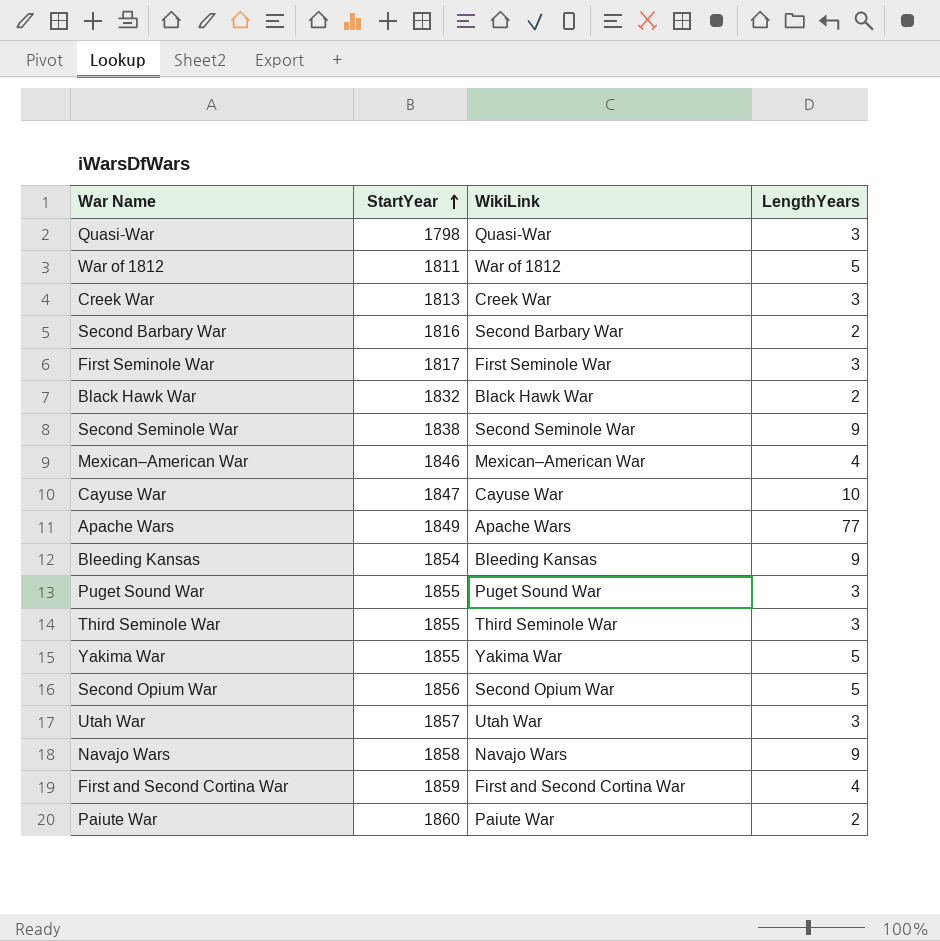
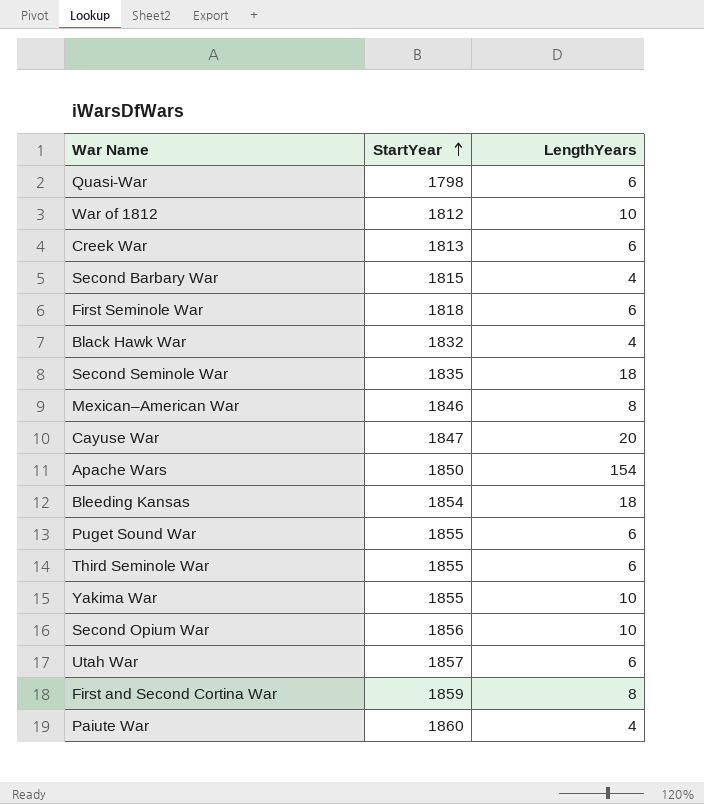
column WikiLink | position: 3 -> none
row Navajo Wars: 1858 | Navajo Wars | 9 -> none
Quasi-War | LengthYears: 3 -> 6
War of 1812 | StartYear: 1811 -> 1812
War of 1812 | LengthYears: 5 -> 10
Creek War | LengthYears: 3 -> 6
Second Barbary War | StartYear: 1816 -> 1815
Second Barbary War | LengthYears: 2 -> 4
First Seminole War | StartYear: 1817 -> 1818
First Seminole War | LengthYears: 3 -> 6
Black Hawk War | LengthYears: 2 -> 4
Second Seminole War | StartYear: 1838 -> 1835
Second Seminole War | LengthYears: 9 -> 18
Mexican–American War | LengthYears: 4 -> 8
Cayuse War | LengthYears: 10 -> 20
Apache Wars | StartYear: 1849 -> 1850
Apache Wars | LengthYears: 77 -> 154
Bleeding Kansas | LengthYears: 9 -> 18
Puget Sound War | LengthYears: 3 -> 6
Third Seminole War | LengthYears: 3 -> 6
Yakima War | LengthYears: 5 -> 10
Second Opium War | LengthYears: 5 -> 10
Utah War | LengthYears: 3 -> 6
First and Second Cortina War | LengthYears: 4 -> 8
Paiute War | LengthYears: 2 -> 4

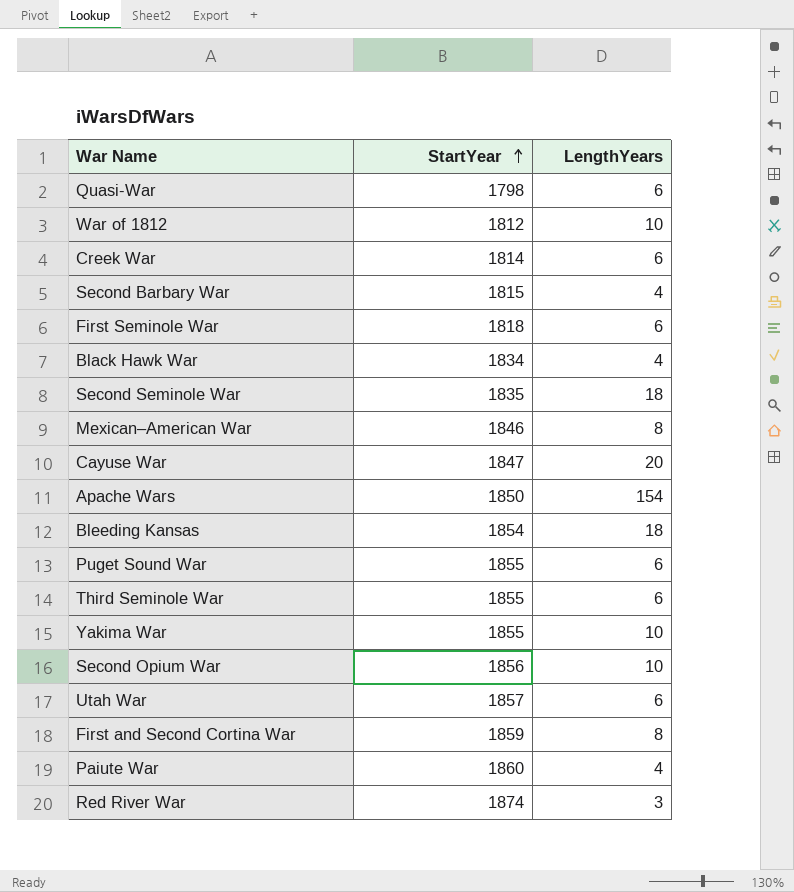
Creek War | StartYear: 1813 -> 1814
Black Hawk War | StartYear: 1832 -> 1834
row Red River War: none -> 1874 | 3

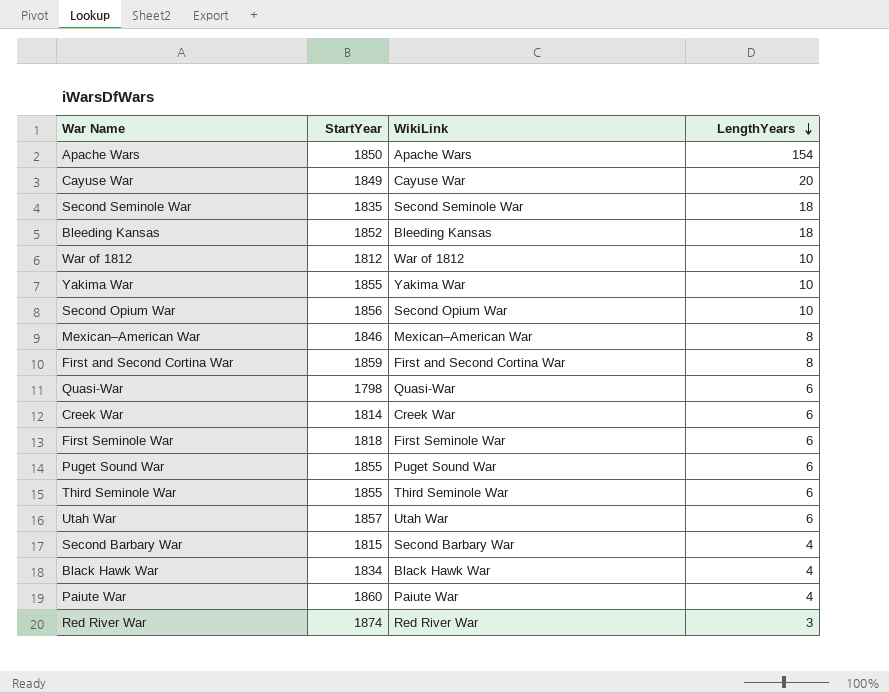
row order: StartYear ascending -> LengthYears descending
column WikiLink | position: none -> 3
Cayuse War | StartYear: 1847 -> 1849
Bleeding Kansas | StartYear: 1854 -> 1852

